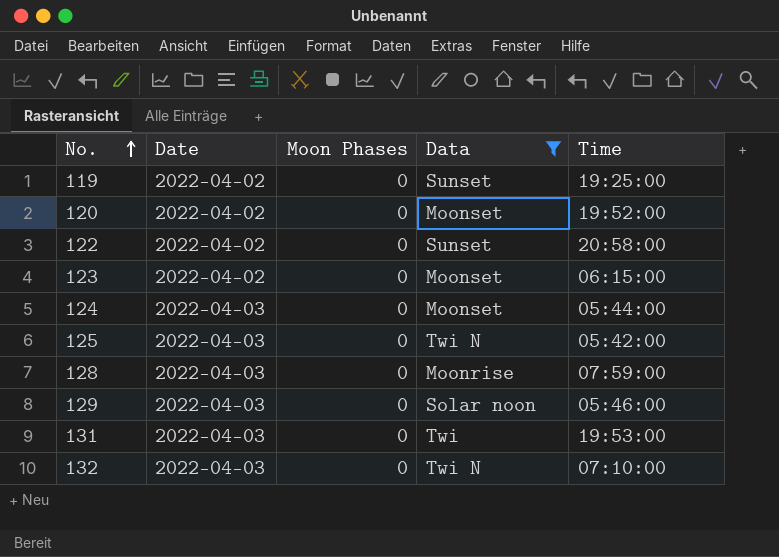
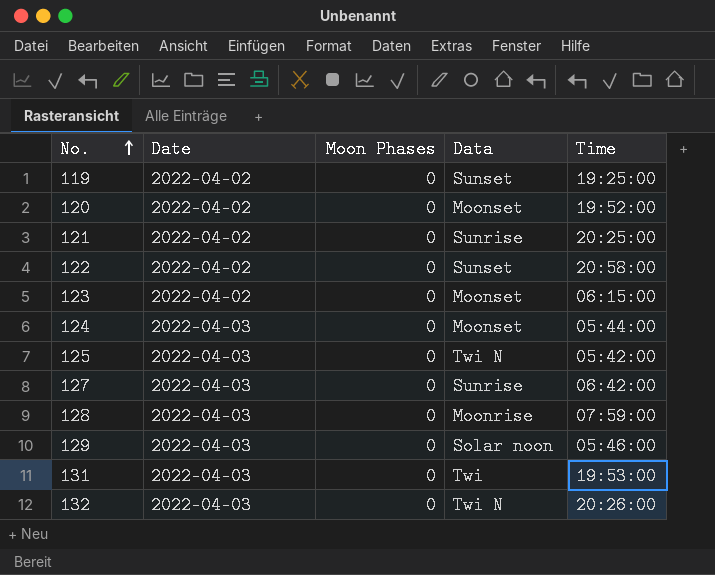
filter: Data != Sunrise -> none
132 | Time: 07:10:00 -> 20:26:00

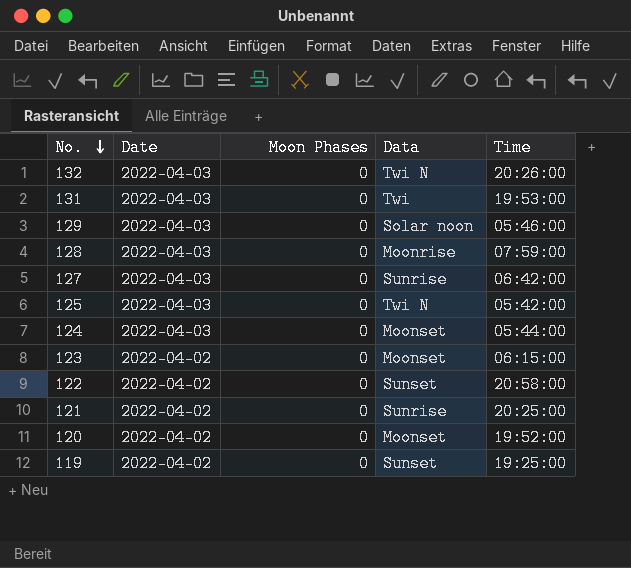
row order: No. ascending -> No. descending

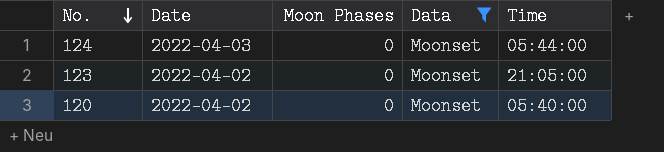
filter: none -> Data = Moonset
123 | Time: 06:15:00 -> 21:05:00
120 | Time: 19:52:00 -> 05:40:00

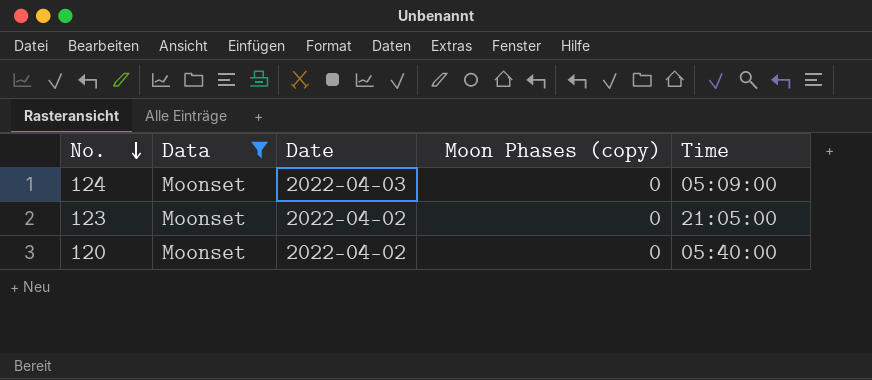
column Data | position: 4 -> 2
column name: Moon Phases -> Moon Phases (copy)
124 | Time: 05:44:00 -> 05:09:00

